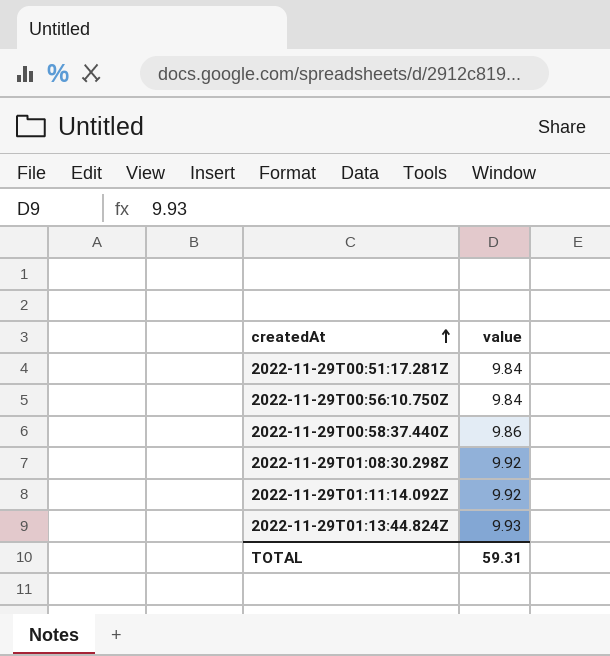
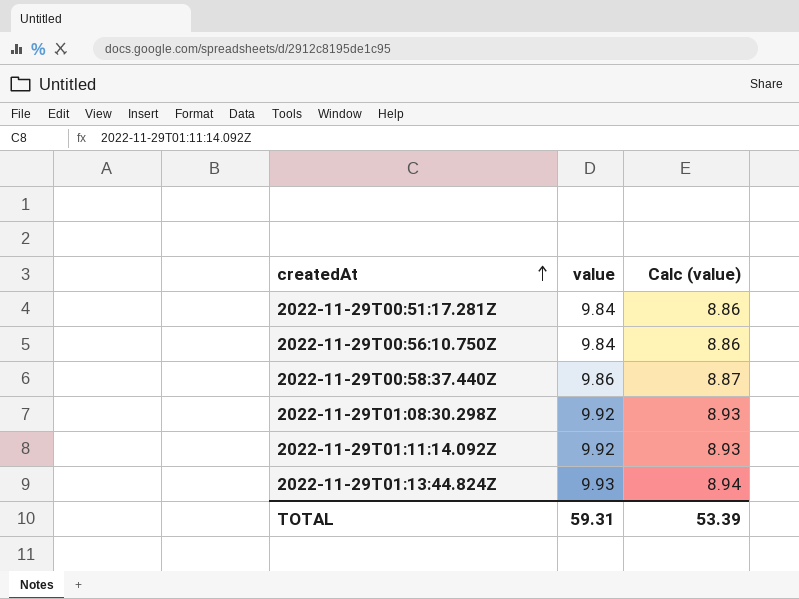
column Calc (value) | formula: none -> [value] * 0.9

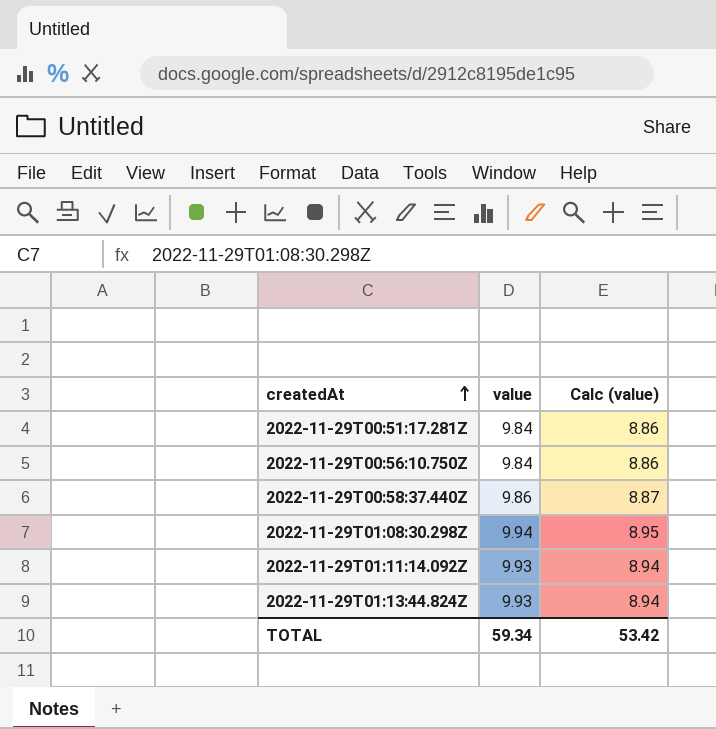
2022-11-29T01:08:30.298Z | value: 9.92 -> 9.94
2022-11-29T01:08:30.298Z | Calc (value): 8.93 -> 8.95
2022-11-29T01:11:14.092Z | value: 9.92 -> 9.93
2022-11-29T01:11:14.092Z | Calc (value): 8.93 -> 8.94
TOTAL | value: 59.31 -> 59.34
TOTAL | Calc (value): 53.39 -> 53.42

